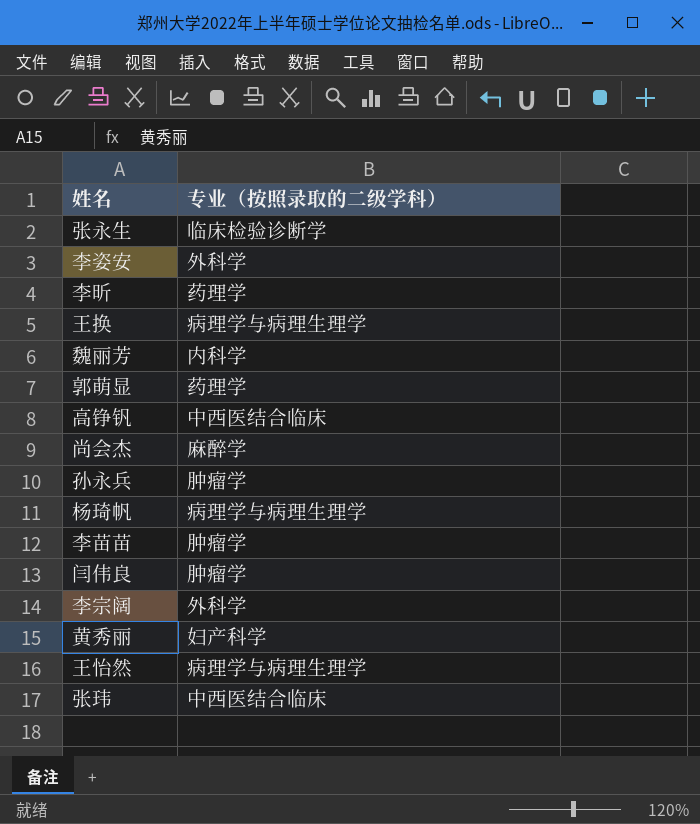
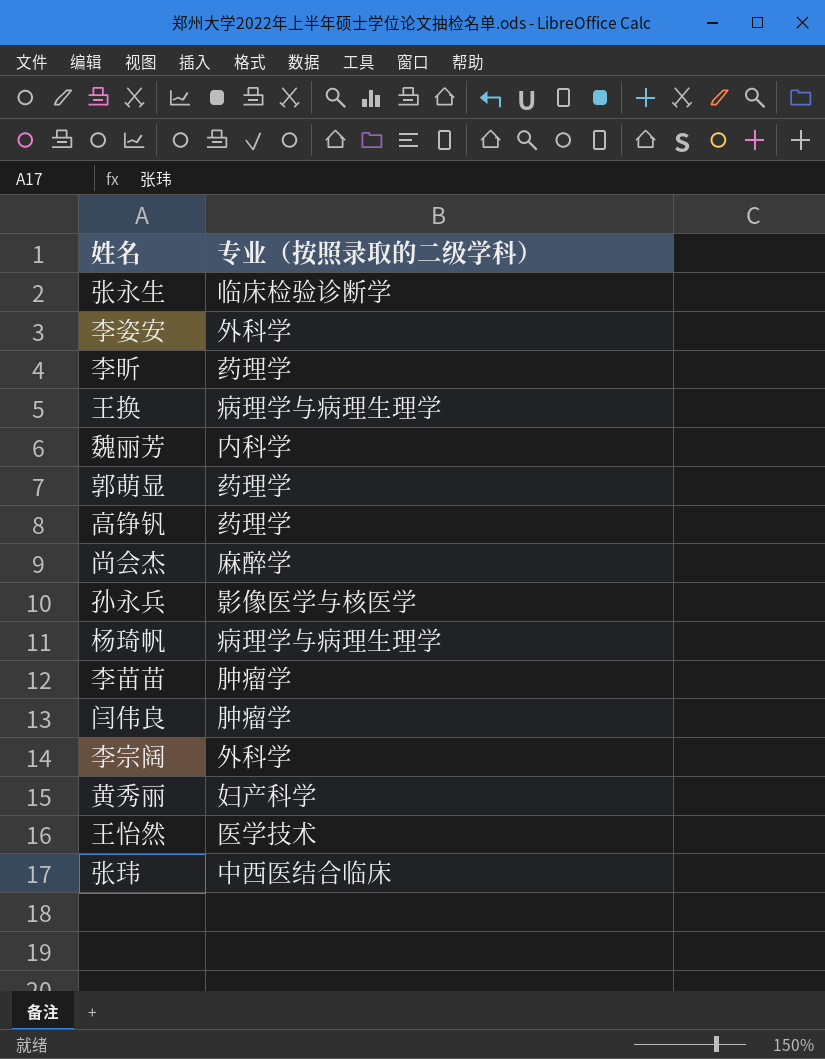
高铮钒 | 专业（按照录取的二级学科）: 中西医结合临床 -> 药理学
孙永兵 | 专业（按照录取的二级学科）: 肿瘤学 -> 影像医学与核医学
王怡然 | 专业（按照录取的二级学科）: 病理学与病理生理学 -> 医学技术

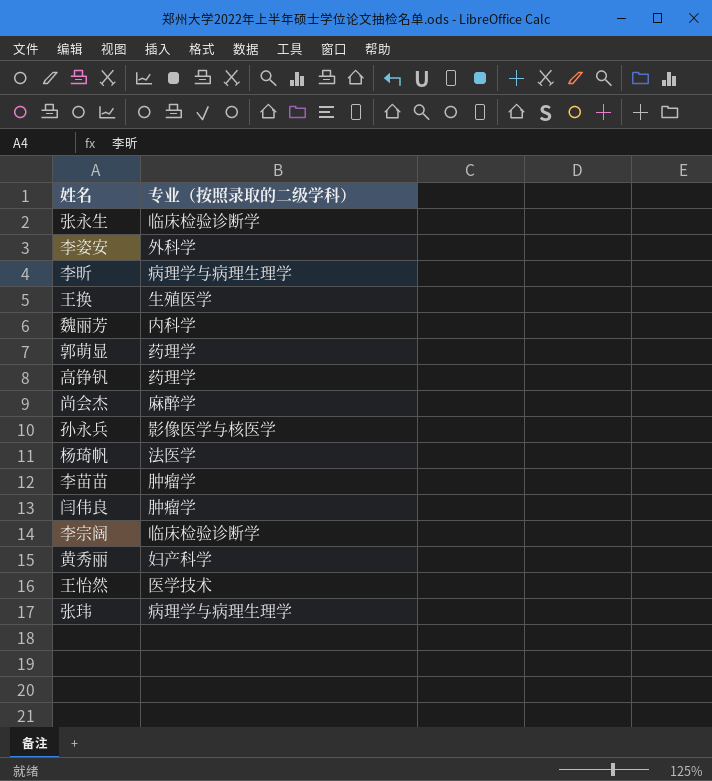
李昕 | 专业（按照录取的二级学科）: 药理学 -> 病理学与病理生理学
王换 | 专业（按照录取的二级学科）: 病理学与病理生理学 -> 生殖医学
杨琦帆 | 专业（按照录取的二级学科）: 病理学与病理生理学 -> 法医学
李宗阔 | 专业（按照录取的二级学科）: 外科学 -> 临床检验诊断学
张玮 | 专业（按照录取的二级学科）: 中西医结合临床 -> 病理学与病理生理学

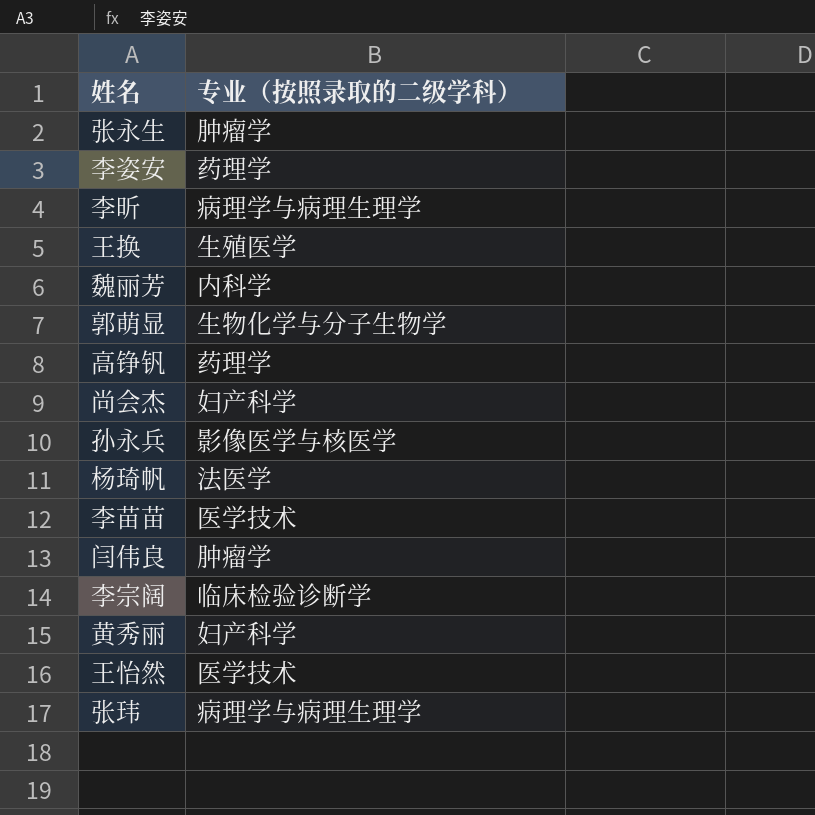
张永生 | 专业（按照录取的二级学科）: 临床检验诊断学 -> 肿瘤学
李姿安 | 专业（按照录取的二级学科）: 外科学 -> 药理学
郭萌显 | 专业（按照录取的二级学科）: 药理学 -> 生物化学与分子生物学
尚会杰 | 专业（按照录取的二级学科）: 麻醉学 -> 妇产科学
李苗苗 | 专业（按照录取的二级学科）: 肿瘤学 -> 医学技术

